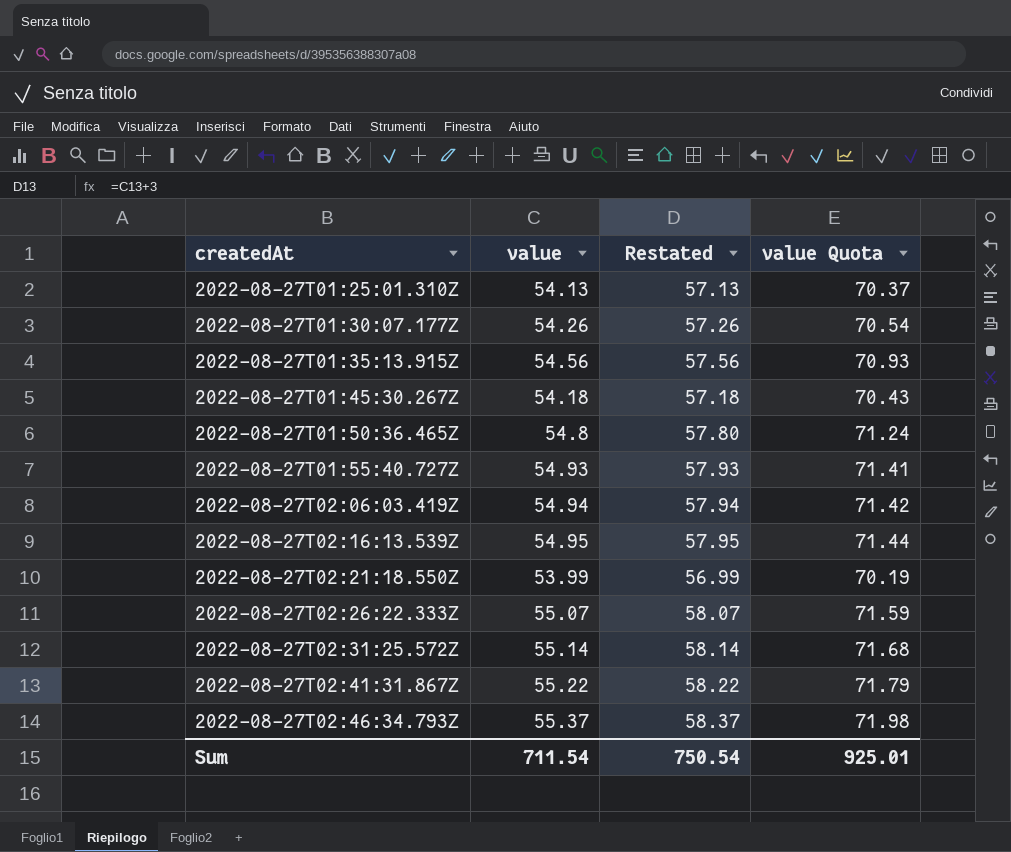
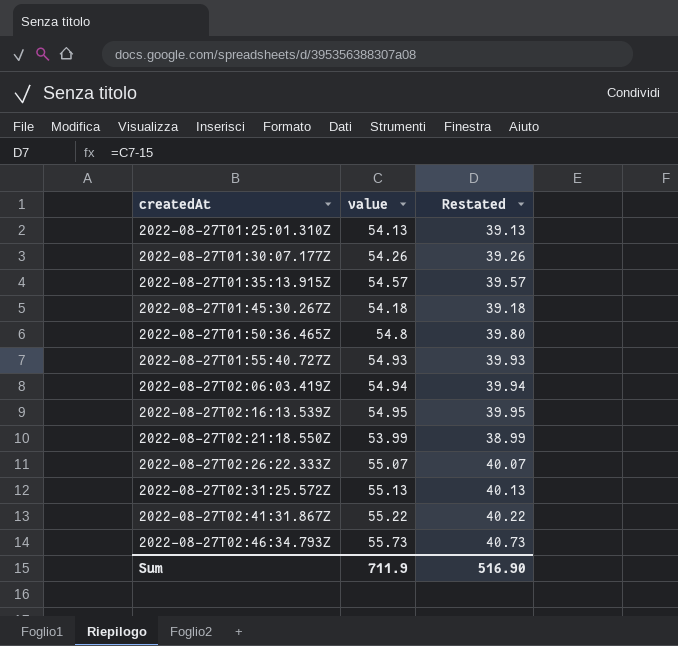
column value Quota | formula: [value] * 1.3 -> none
column Restated | formula: [value] + 3 -> [value] - 15
2022-08-27T01:35:13.915Z | value: 54.56 -> 54.57
2022-08-27T02:31:25.572Z | value: 55.14 -> 55.13
2022-08-27T02:46:34.793Z | value: 55.37 -> 55.73
Sum | value: 711.54 -> 711.9
Sum | Restated: 750.54 -> 516.90

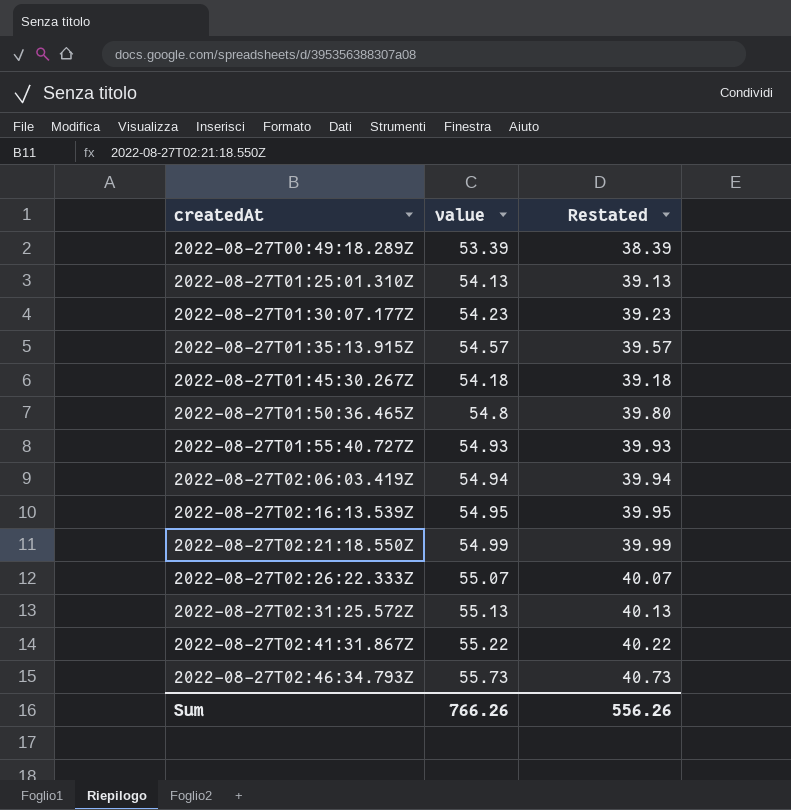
row 2022-08-27T00:49:18.289Z: none -> 53.39 | 38.39
2022-08-27T01:30:07.177Z | value: 54.26 -> 54.23
2022-08-27T01:30:07.177Z | Restated: 39.26 -> 39.23
2022-08-27T02:21:18.550Z | value: 53.99 -> 54.99
2022-08-27T02:21:18.550Z | Restated: 38.99 -> 39.99
Sum | value: 711.9 -> 766.26
Sum | Restated: 516.90 -> 556.26

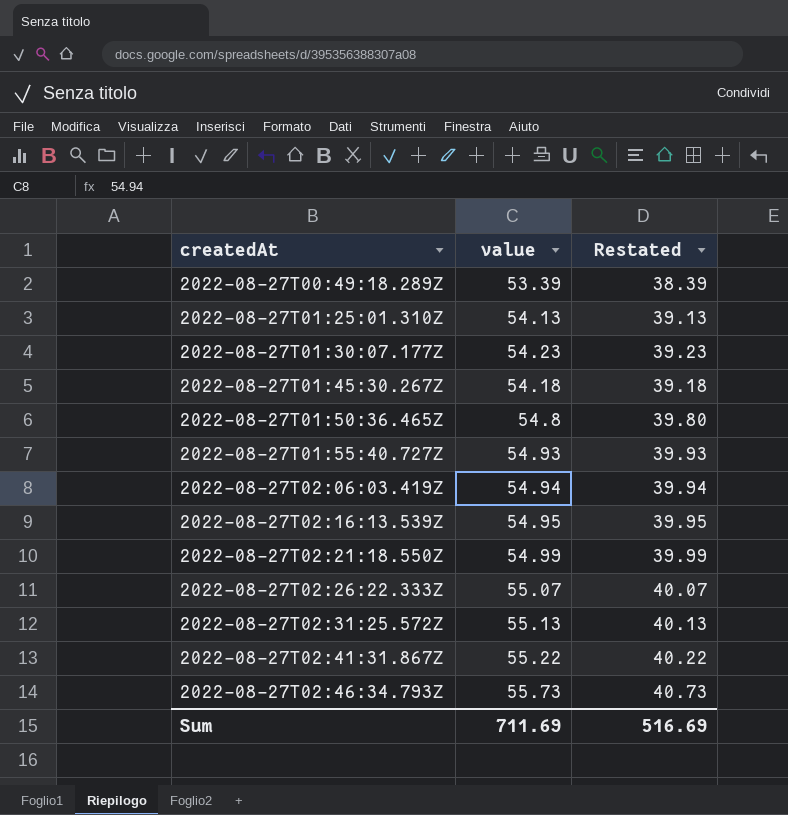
row 2022-08-27T01:35:13.915Z: 54.57 | 39.57 -> none
Sum | value: 766.26 -> 711.69
Sum | Restated: 556.26 -> 516.69

